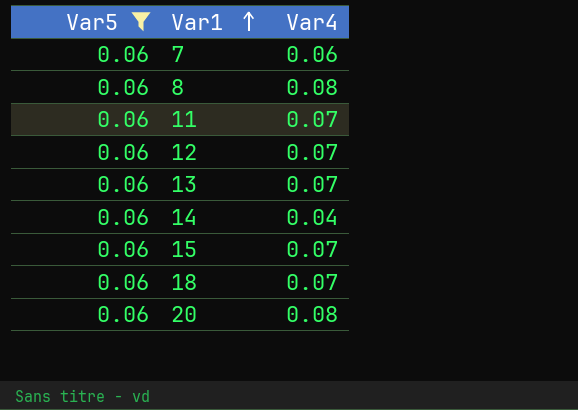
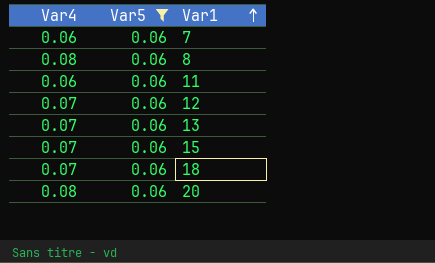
column Var4 | position: 3 -> 1
row 14: 0.06 | 0.04 -> none
11 | Var4: 0.07 -> 0.06

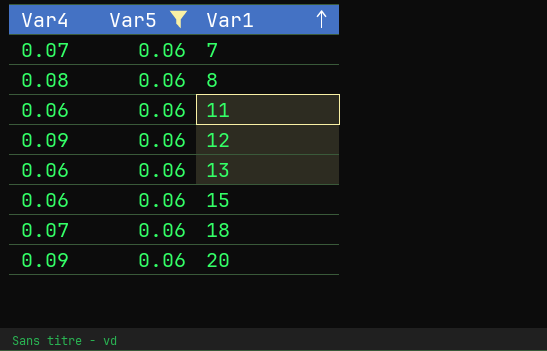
7 | Var4: 0.06 -> 0.07
12 | Var4: 0.07 -> 0.09
13 | Var4: 0.07 -> 0.06
15 | Var4: 0.07 -> 0.06
20 | Var4: 0.08 -> 0.09

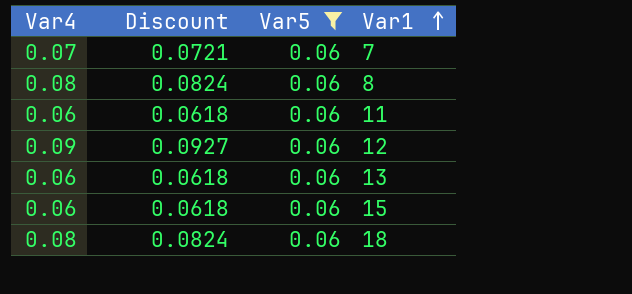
column Discount | formula: none -> [Var4] * 1.03
row 20: 0.09 | 0.06 -> none
18 | Var4: 0.07 -> 0.08

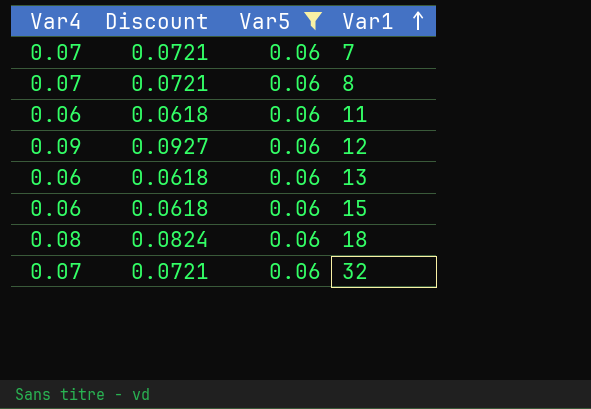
8 | Var4: 0.08 -> 0.07
8 | Discount: 0.0824 -> 0.0721
row 32: none -> 0.07 | 0.0721 | 0.06

